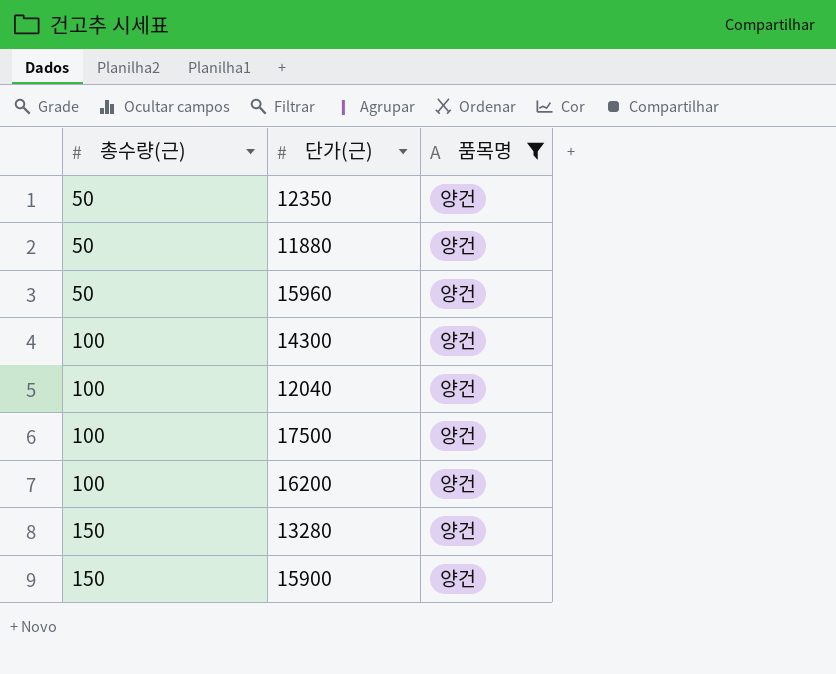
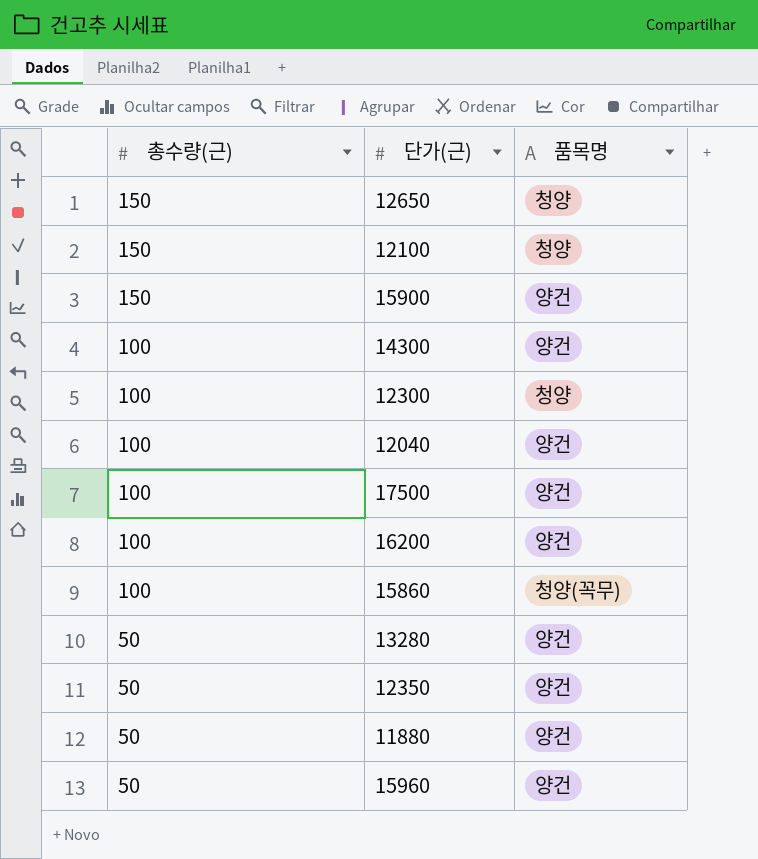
filter: 품목명 = 양건 -> none
row order: 총수량(근) ascending -> 총수량(근) descending
13280 | 총수량(근): 150 -> 50

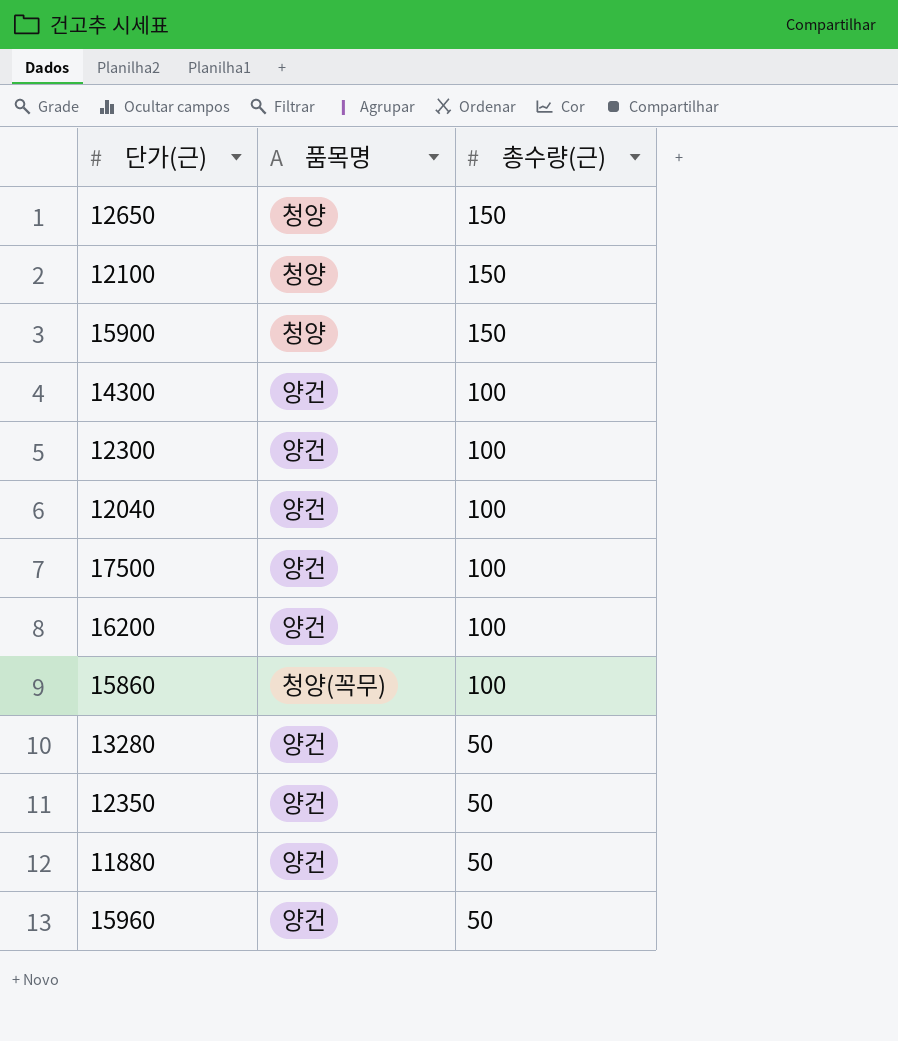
column 총수량(근) | position: 1 -> 3
15900 | 품목명: 양건 -> 청양
12300 | 품목명: 청양 -> 양건

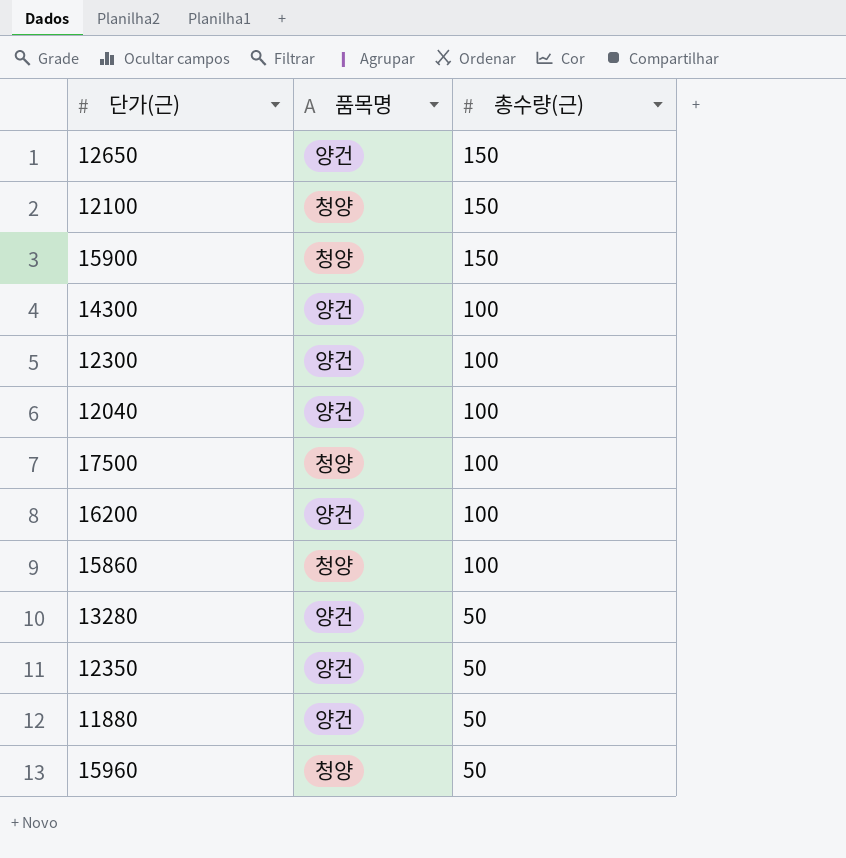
12650 | 품목명: 청양 -> 양건
17500 | 품목명: 양건 -> 청양
15860 | 품목명: 청양(꼭무) -> 청양
15960 | 품목명: 양건 -> 청양

